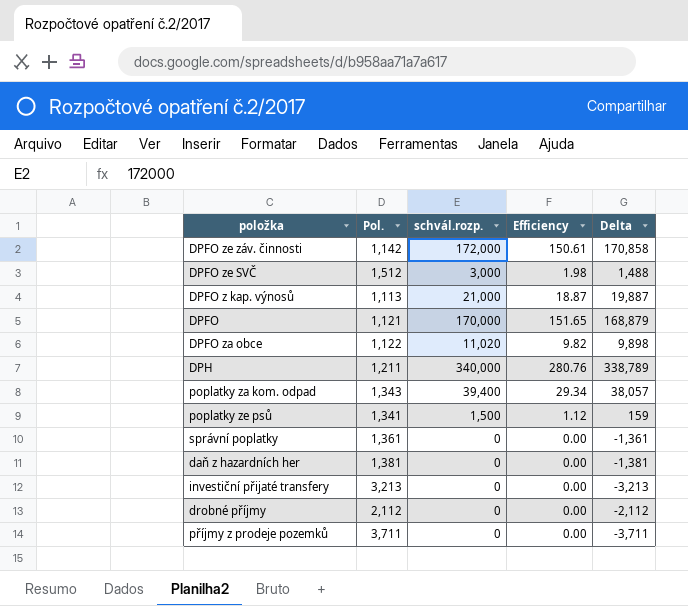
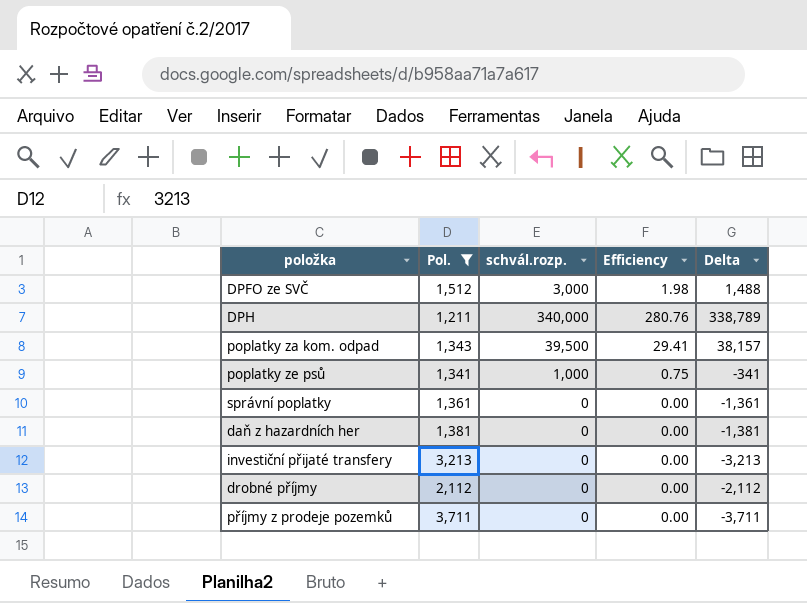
filter: none -> Pol. >= 1,211
poplatky za kom. odpad | schvál.rozp.: 39,400 -> 39,500
poplatky za kom. odpad | Efficiency: 29.34 -> 29.41
poplatky za kom. odpad | Delta: 38,057 -> 38,157
poplatky ze psů | schvál.rozp.: 1,500 -> 1,000
poplatky ze psů | Efficiency: 1.12 -> 0.75
poplatky ze psů | Delta: 159 -> -341

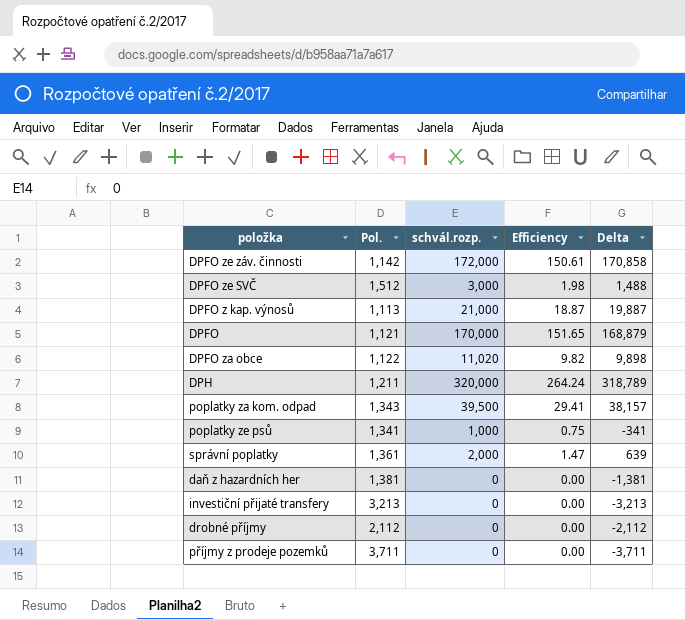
filter: Pol. >= 1,211 -> none
DPH | schvál.rozp.: 340,000 -> 320,000
DPH | Efficiency: 280.76 -> 264.24
DPH | Delta: 338,789 -> 318,789
správní poplatky | schvál.rozp.: 0 -> 2,000
správní poplatky | Efficiency: 0.00 -> 1.47
správní poplatky | Delta: -1,361 -> 639

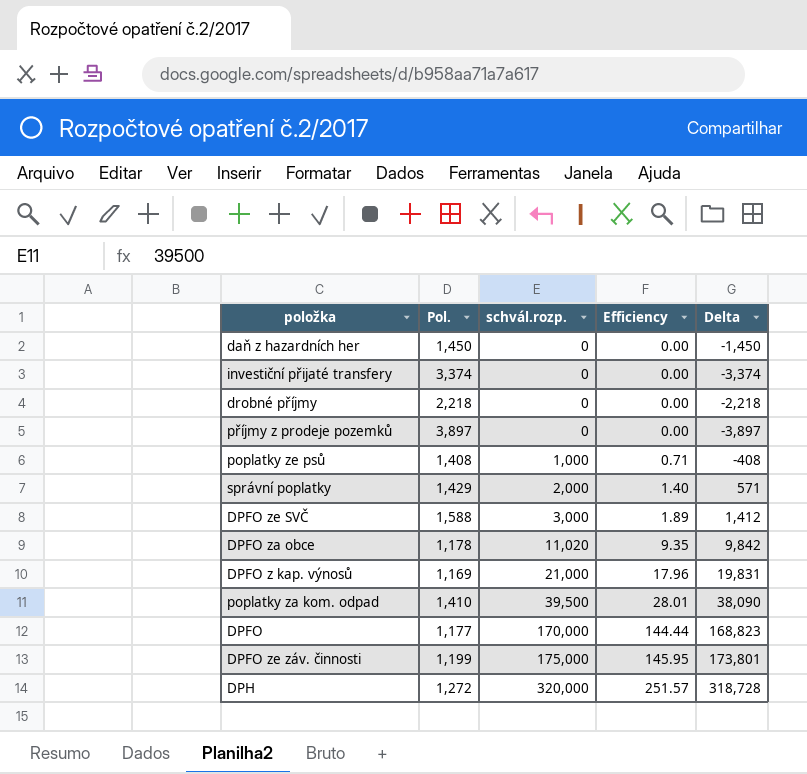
row order: none -> schvál.rozp. ascending
daň z hazardních her | Pol.: 1,381 -> 1,450
daň z hazardních her | Delta: -1,381 -> -1,450
investiční přijaté transfery | Pol.: 3,213 -> 3,374
investiční přijaté transfery | Delta: -3,213 -> -3,374
drobné příjmy | Pol.: 2,112 -> 2,218
drobné příjmy | Delta: -2,112 -> -2,218
příjmy z prodeje pozemků | Pol.: 3,711 -> 3,897
příjmy z prodeje pozemků | Delta: -3,711 -> -3,897
poplatky ze psů | Pol.: 1,341 -> 1,408
poplatky ze psů | Efficiency: 0.75 -> 0.71
poplatky ze psů | Delta: -341 -> -408
správní poplatky | Pol.: 1,361 -> 1,429
správní poplatky | Efficiency: 1.47 -> 1.40
správní poplatky | Delta: 639 -> 571
DPFO ze SVČ | Pol.: 1,512 -> 1,588
DPFO ze SVČ | Efficiency: 1.98 -> 1.89
DPFO ze SVČ | Delta: 1,488 -> 1,412
DPFO za obce | Pol.: 1,122 -> 1,178
DPFO za obce | Efficiency: 9.82 -> 9.35
DPFO za obce | Delta: 9,898 -> 9,842
DPFO z kap. výnosů | Pol.: 1,113 -> 1,169
DPFO z kap. výnosů | Efficiency: 18.87 -> 17.96
DPFO z kap. výnosů | Delta: 19,887 -> 19,831
poplatky za kom. odpad | Pol.: 1,343 -> 1,410
poplatky za kom. odpad | Efficiency: 29.41 -> 28.01
poplatky za kom. odpad | Delta: 38,157 -> 38,090
DPFO | Pol.: 1,121 -> 1,177
DPFO | Efficiency: 151.65 -> 144.44
DPFO | Delta: 168,879 -> 168,823
DPFO ze záv. činnosti | Pol.: 1,142 -> 1,199
DPFO ze záv. činnosti | schvál.rozp.: 172,000 -> 175,000
DPFO ze záv. činnosti | Efficiency: 150.61 -> 145.95
DPFO ze záv. činnosti | Delta: 170,858 -> 173,801
DPH | Pol.: 1,211 -> 1,272
DPH | Efficiency: 264.24 -> 251.57
DPH | Delta: 318,789 -> 318,728

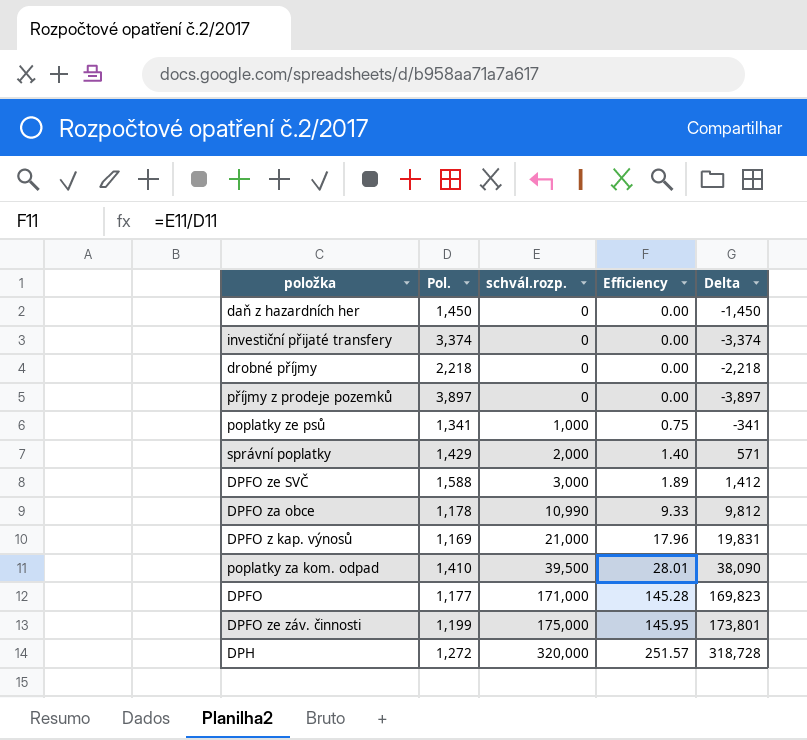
poplatky ze psů | Pol.: 1,408 -> 1,341
poplatky ze psů | Efficiency: 0.71 -> 0.75
poplatky ze psů | Delta: -408 -> -341
DPFO za obce | schvál.rozp.: 11,020 -> 10,990
DPFO za obce | Efficiency: 9.35 -> 9.33
DPFO za obce | Delta: 9,842 -> 9,812
DPFO | schvál.rozp.: 170,000 -> 171,000
DPFO | Efficiency: 144.44 -> 145.28
DPFO | Delta: 168,823 -> 169,823

